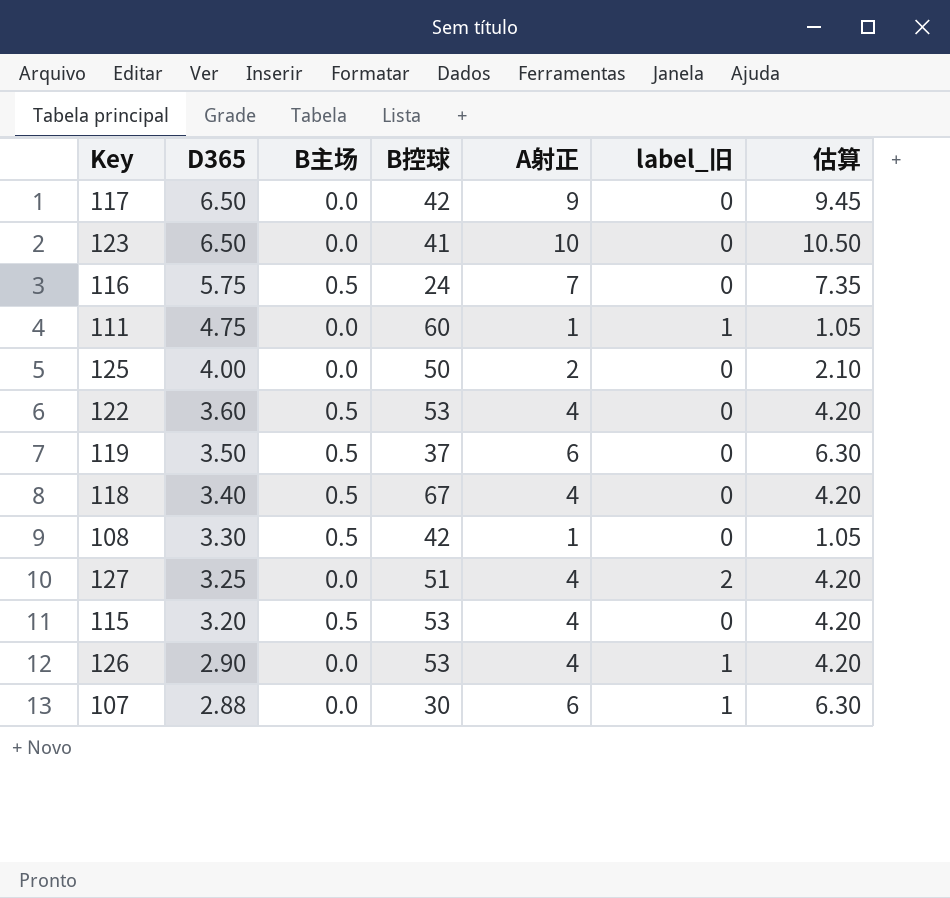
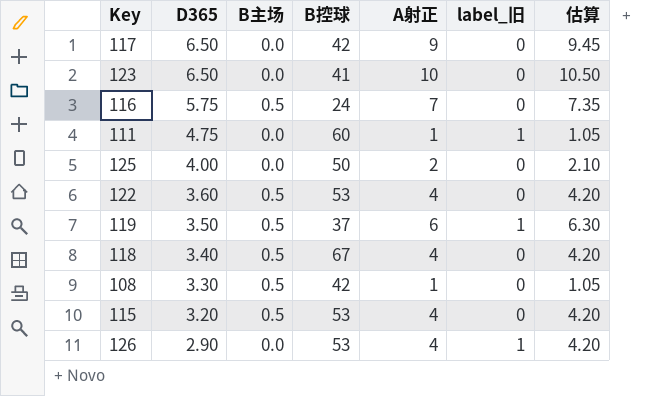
row 127: 3.25 | 0.0 | 51 | 4 | 2 | 4.20 -> none
row 107: 2.88 | 0.0 | 30 | 6 | 1 | 6.30 -> none
119 | label_旧: 0 -> 1

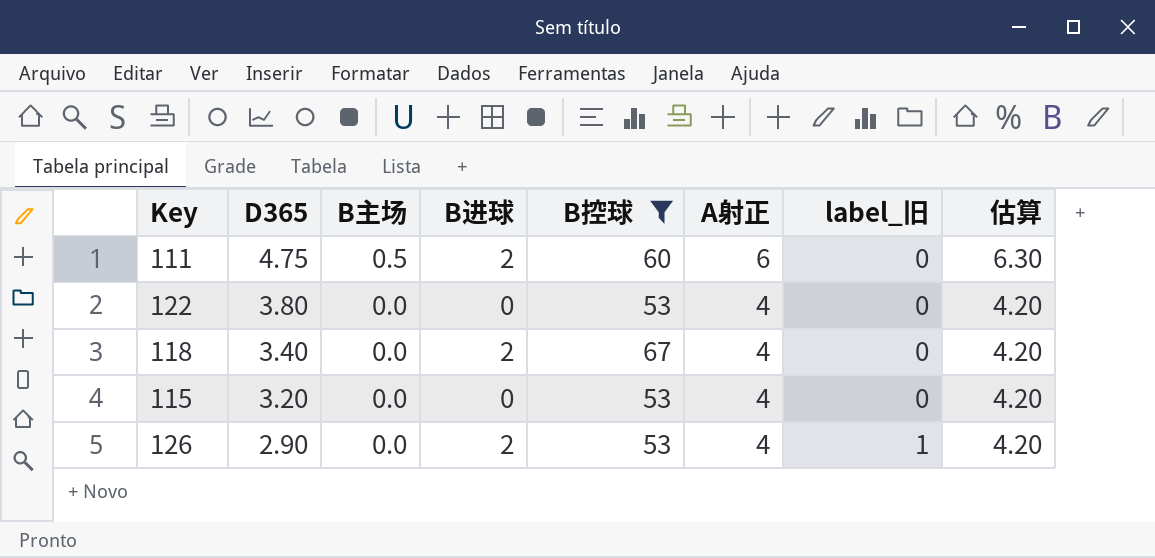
filter: none -> B控球 >= 53
column B进球 | position: none -> 4
111 | B主场: 0.0 -> 0.5
111 | A射正: 1 -> 6
111 | label_旧: 1 -> 0
111 | 估算: 1.05 -> 6.30
122 | D365: 3.60 -> 3.80
122 | B主场: 0.5 -> 0.0
118 | B主场: 0.5 -> 0.0
115 | B主场: 0.5 -> 0.0

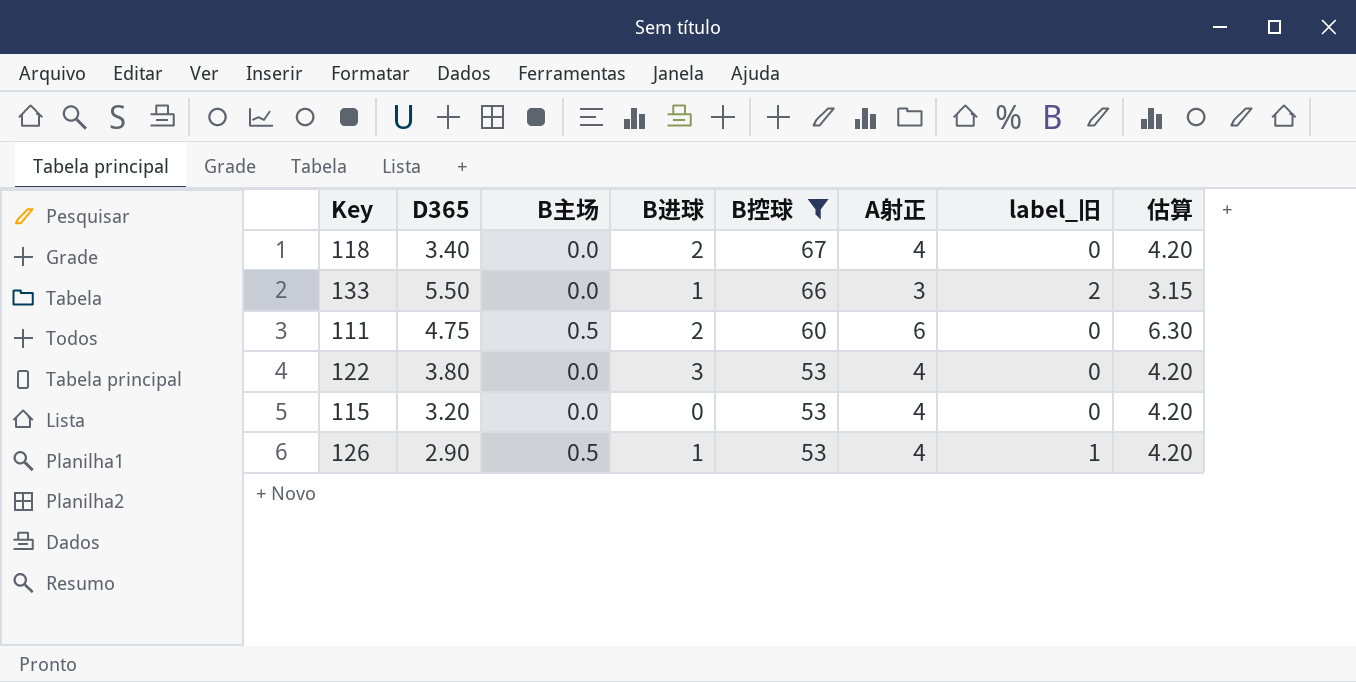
row order: D365 descending -> B控球 descending
row 133: none -> 5.50 | 0.0 | 1 | 66 | 3 | 2 | 3.15
122 | B进球: 0 -> 3
126 | B主场: 0.0 -> 0.5
126 | B进球: 2 -> 1

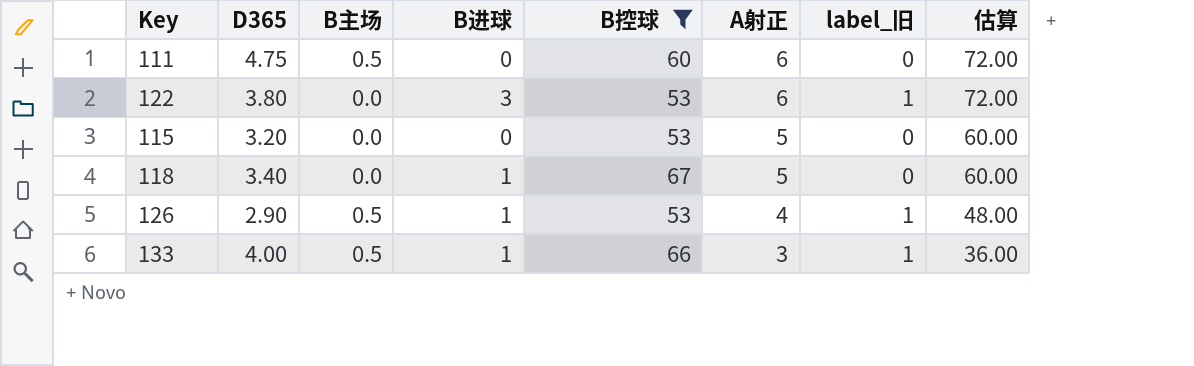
row order: B控球 descending -> A射正 descending
column 估算 | formula: [A射正] * 1.05 -> [A射正] * 12
111 | B进球: 2 -> 0
122 | A射正: 4 -> 6
122 | label_旧: 0 -> 1
115 | A射正: 4 -> 5
118 | B进球: 2 -> 1
118 | A射正: 4 -> 5
133 | D365: 5.50 -> 4.00
133 | B主场: 0.0 -> 0.5
133 | label_旧: 2 -> 1

